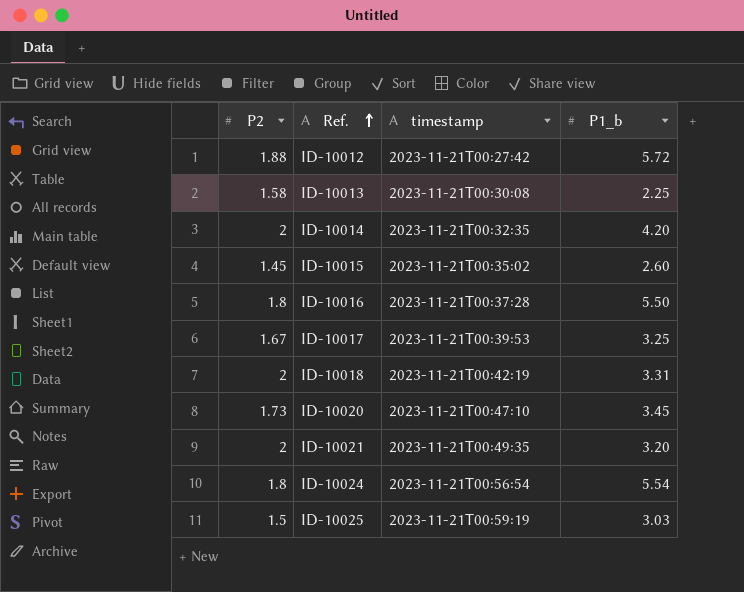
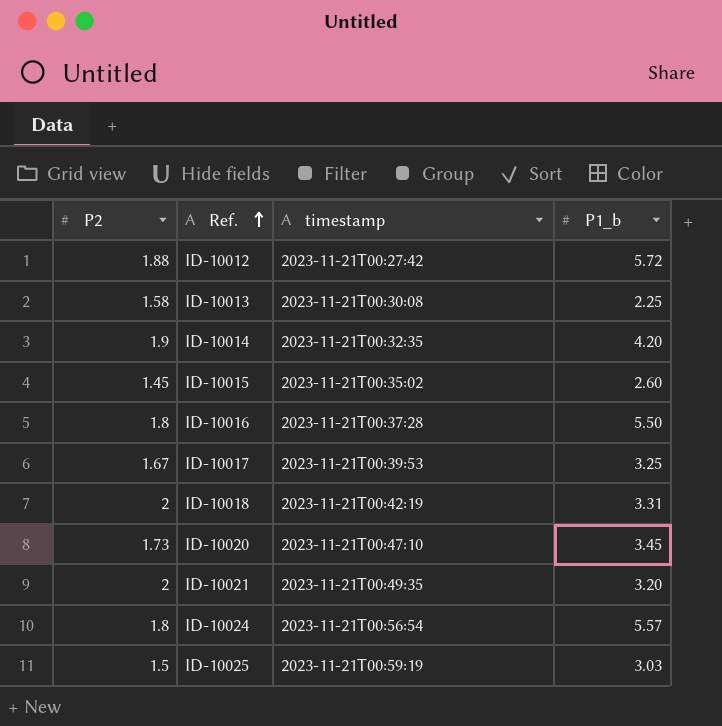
ID-10014 | P2: 2 -> 1.9
ID-10024 | P1_b: 5.54 -> 5.57

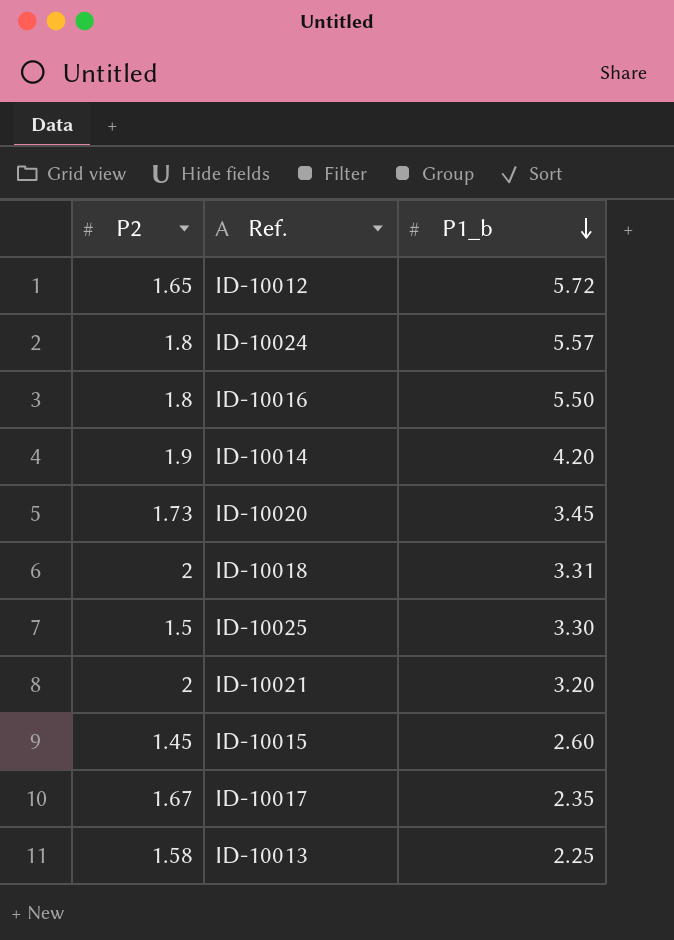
row order: Ref. ascending -> P1_b descending
column timestamp | position: 3 -> none
ID-10012 | P2: 1.88 -> 1.65
ID-10025 | P1_b: 3.03 -> 3.30
ID-10017 | P1_b: 3.25 -> 2.35

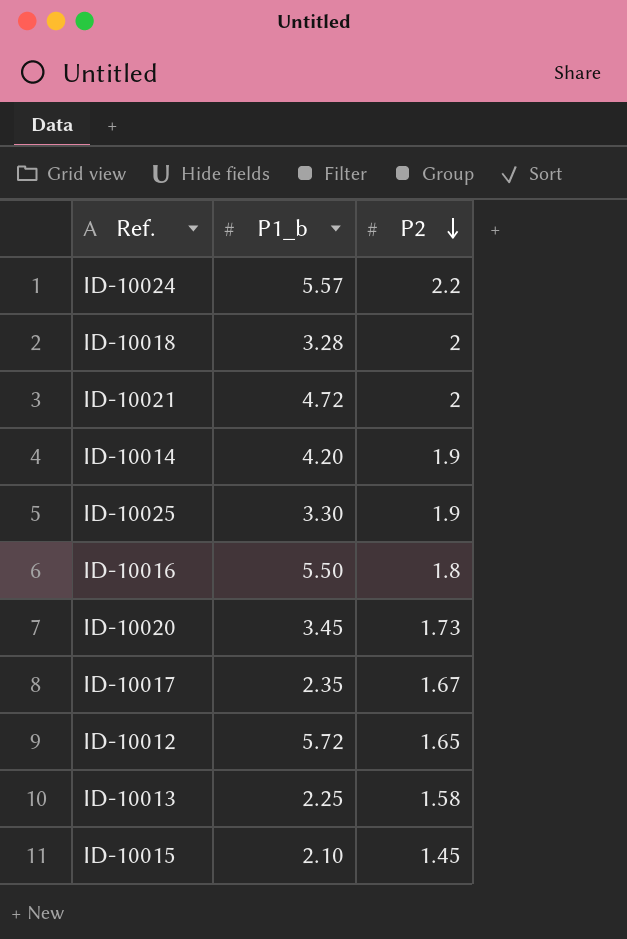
row order: P1_b descending -> P2 descending
column P2 | position: 1 -> 3
ID-10024 | P2: 1.8 -> 2.2
ID-10018 | P1_b: 3.31 -> 3.28
ID-10021 | P1_b: 3.20 -> 4.72
ID-10025 | P2: 1.5 -> 1.9
ID-10015 | P1_b: 2.60 -> 2.10

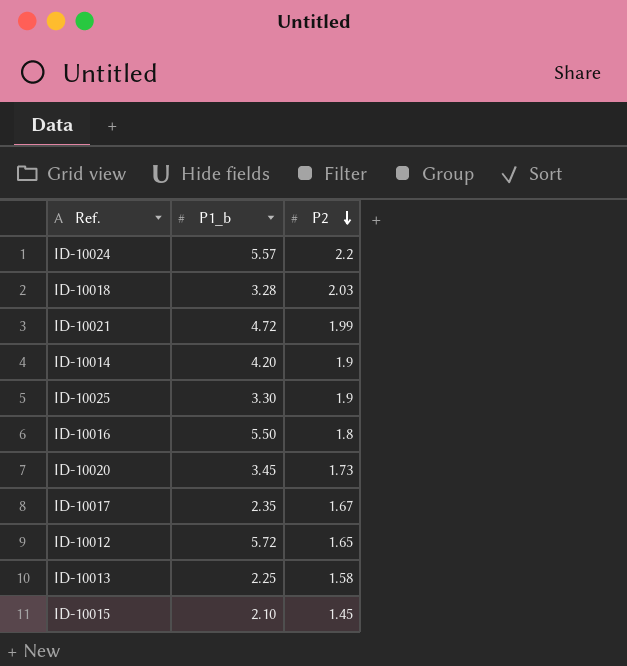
ID-10018 | P2: 2 -> 2.03
ID-10021 | P2: 2 -> 1.99

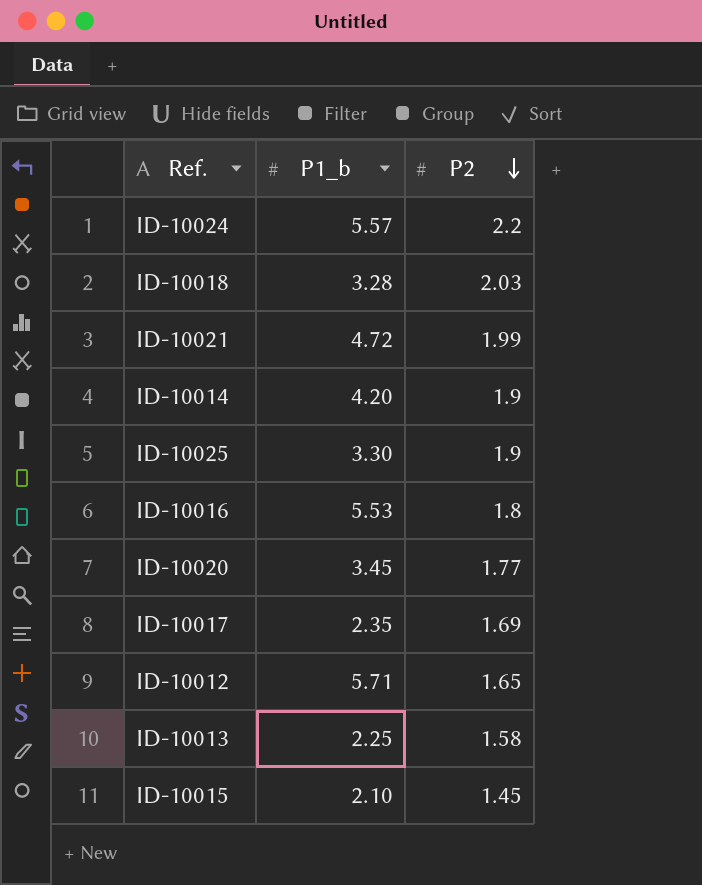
ID-10016 | P1_b: 5.50 -> 5.53
ID-10020 | P2: 1.73 -> 1.77
ID-10017 | P2: 1.67 -> 1.69
ID-10012 | P1_b: 5.72 -> 5.71

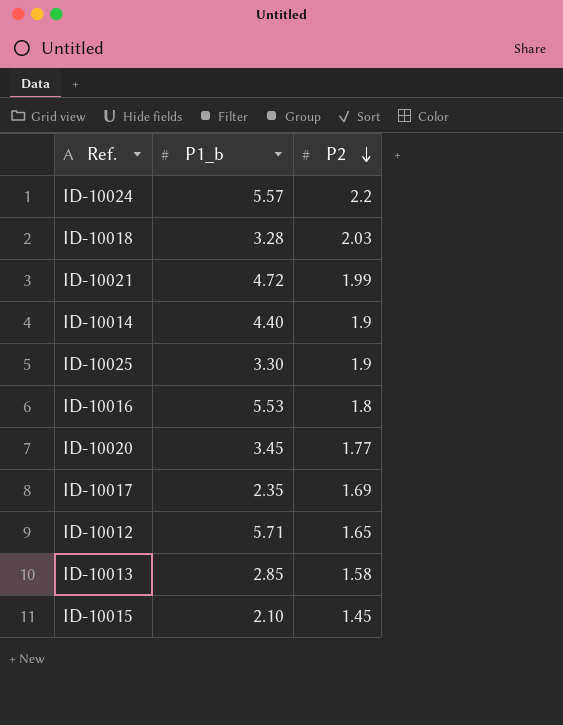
ID-10014 | P1_b: 4.20 -> 4.40
ID-10013 | P1_b: 2.25 -> 2.85

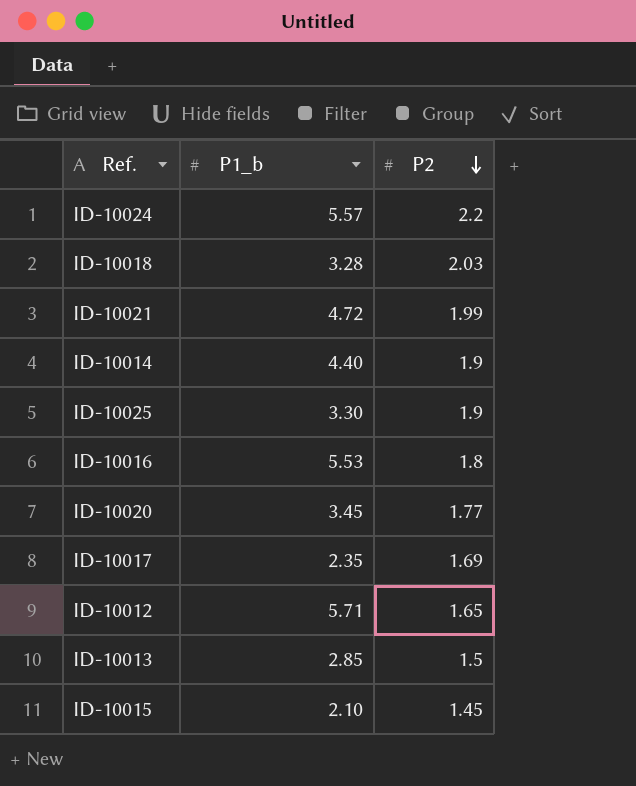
ID-10013 | P2: 1.58 -> 1.5

